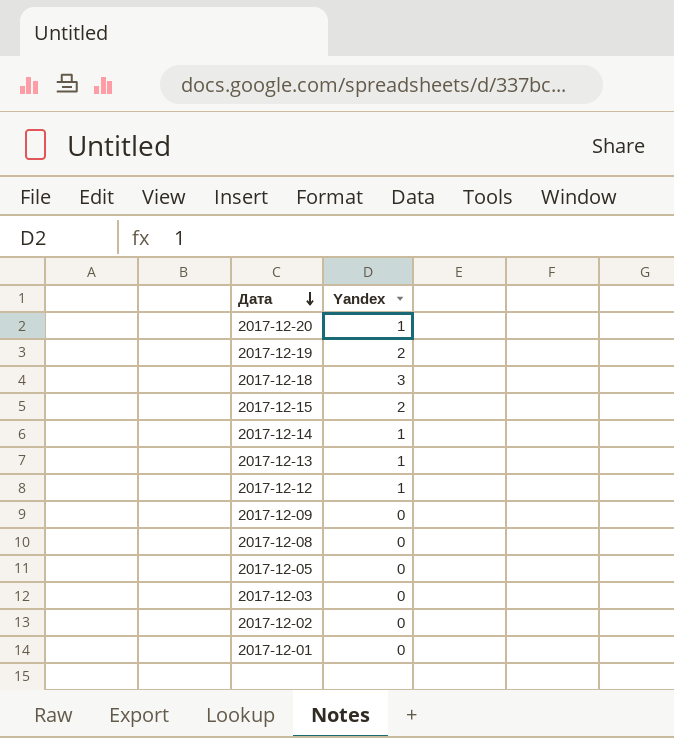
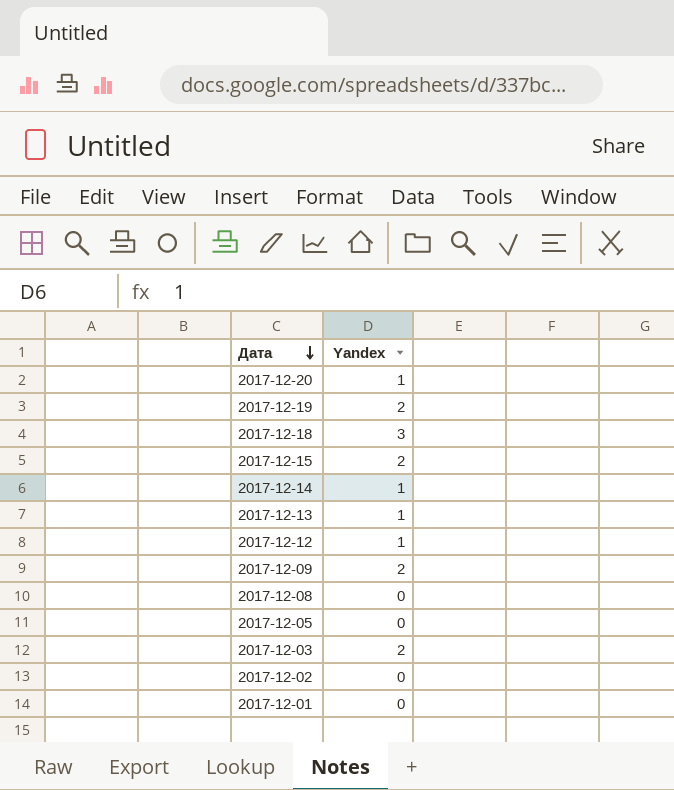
2017-12-09 | Yandex: 0 -> 2
2017-12-03 | Yandex: 0 -> 2

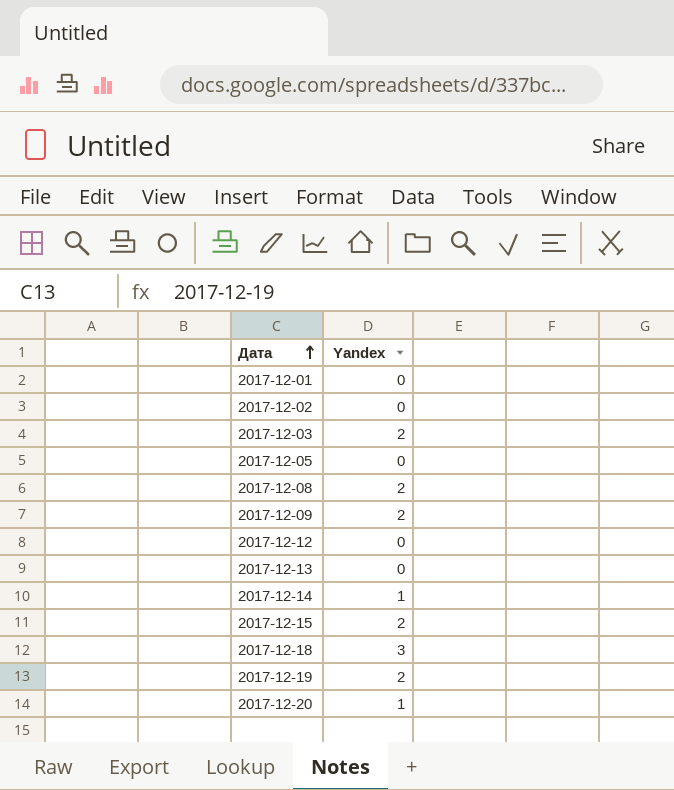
row order: Дата descending -> Дата ascending
2017-12-08 | Yandex: 0 -> 2
2017-12-12 | Yandex: 1 -> 0
2017-12-13 | Yandex: 1 -> 0

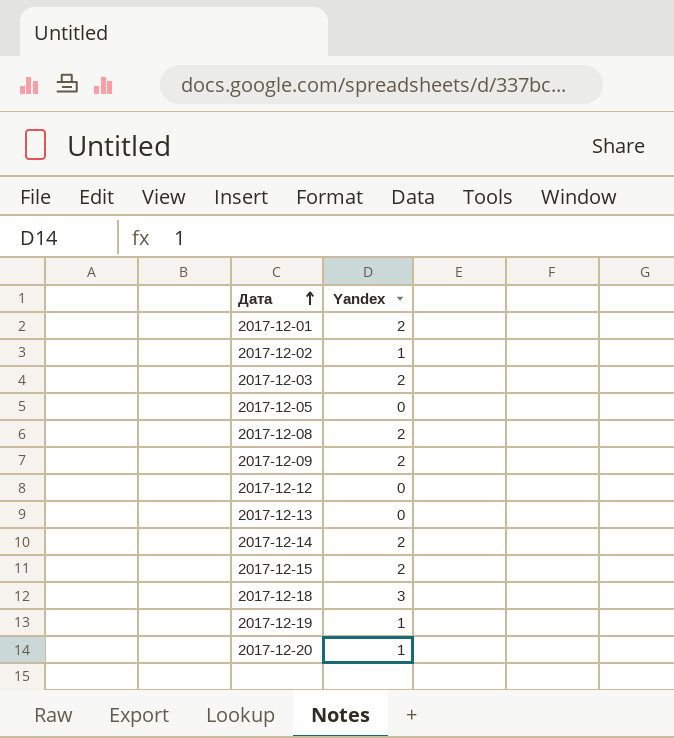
2017-12-01 | Yandex: 0 -> 2
2017-12-02 | Yandex: 0 -> 1
2017-12-14 | Yandex: 1 -> 2
2017-12-19 | Yandex: 2 -> 1

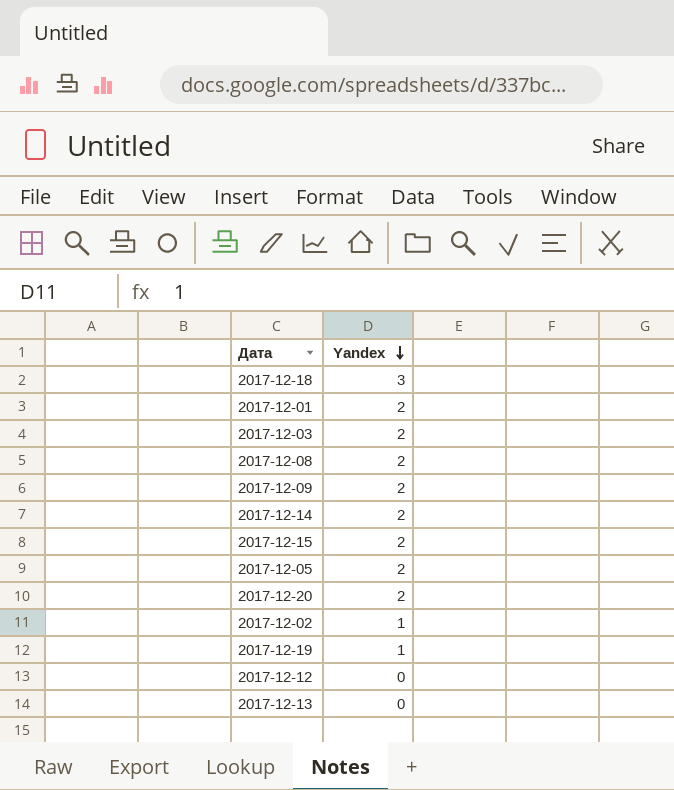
row order: Дата ascending -> Yandex descending
2017-12-05 | Yandex: 0 -> 2
2017-12-20 | Yandex: 1 -> 2

